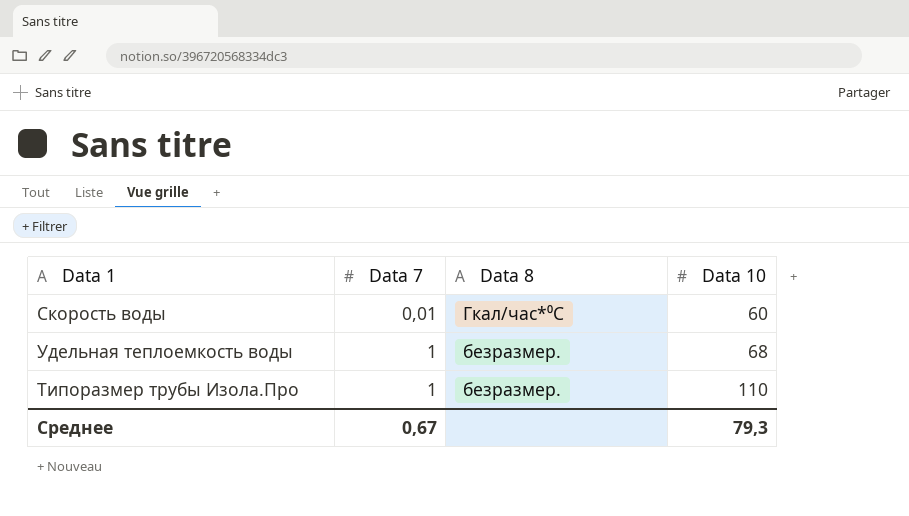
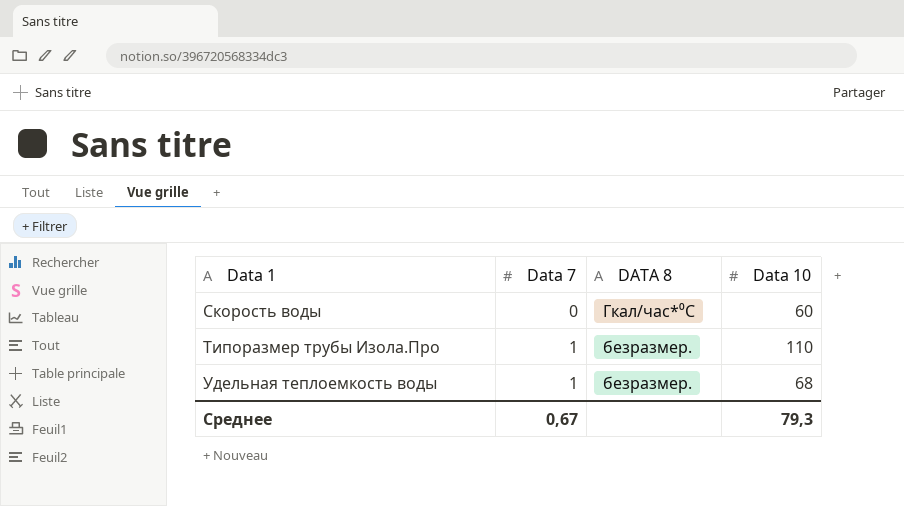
row order: Data 7 ascending -> Data 1 ascending
column name: Data 8 -> DATA 8
Скорость воды | Data 7: 0,01 -> 0

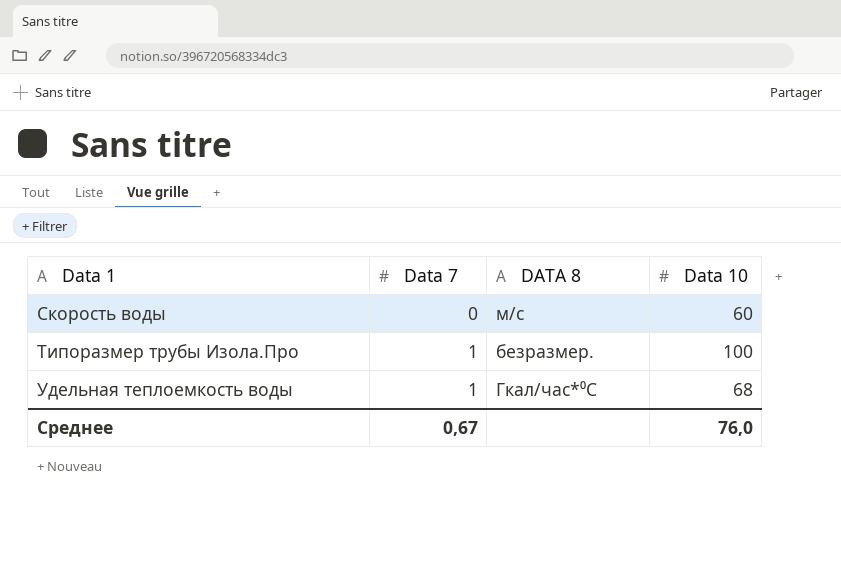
Скорость воды | DATA 8: Гкал/час*⁰С -> м/с
Типоразмер трубы Изола.Про | Data 10: 110 -> 100
Удельная теплоемкость воды | DATA 8: безразмер. -> Гкал/час*⁰С
Среднее | Data 10: 79,3 -> 76,0

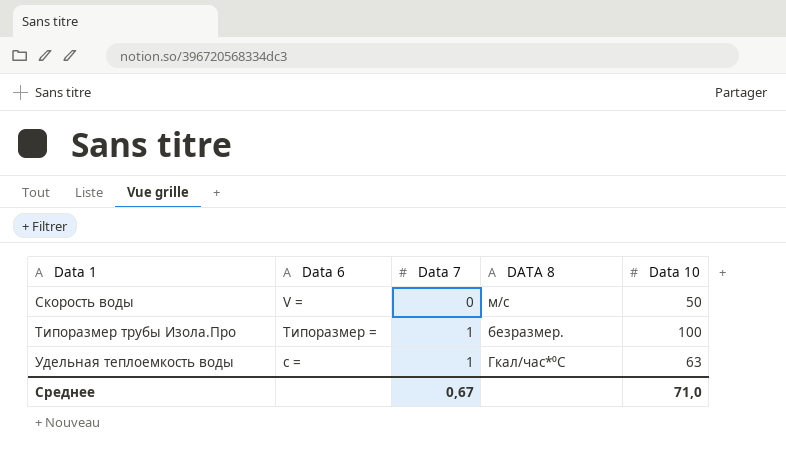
column Data 6 | position: none -> 2
Скорость воды | Data 10: 60 -> 50
Удельная теплоемкость воды | Data 10: 68 -> 63
Среднее | Data 10: 76,0 -> 71,0

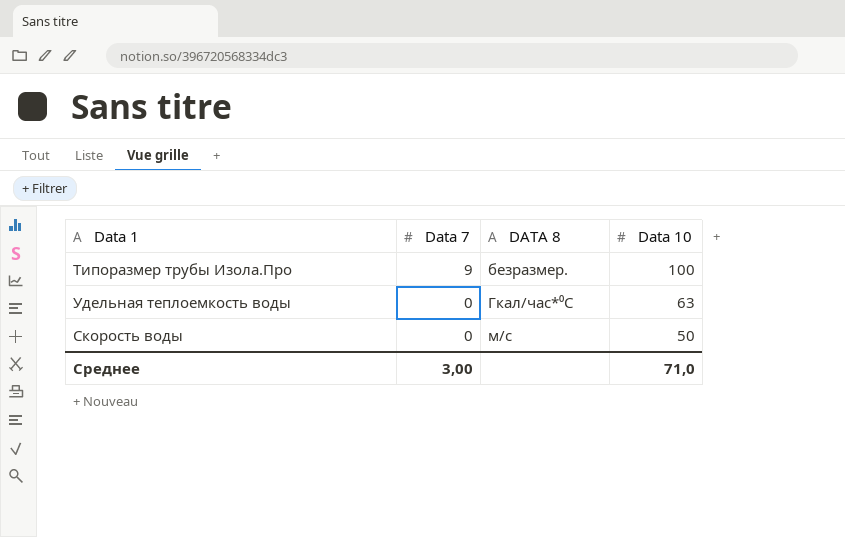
row order: Data 1 ascending -> Data 7 descending
column Data 6 | position: 2 -> none
Типоразмер трубы Изола.Про | Data 7: 1 -> 9
Удельная теплоемкость воды | Data 7: 1 -> 0
Среднее | Data 7: 0,67 -> 3,00

